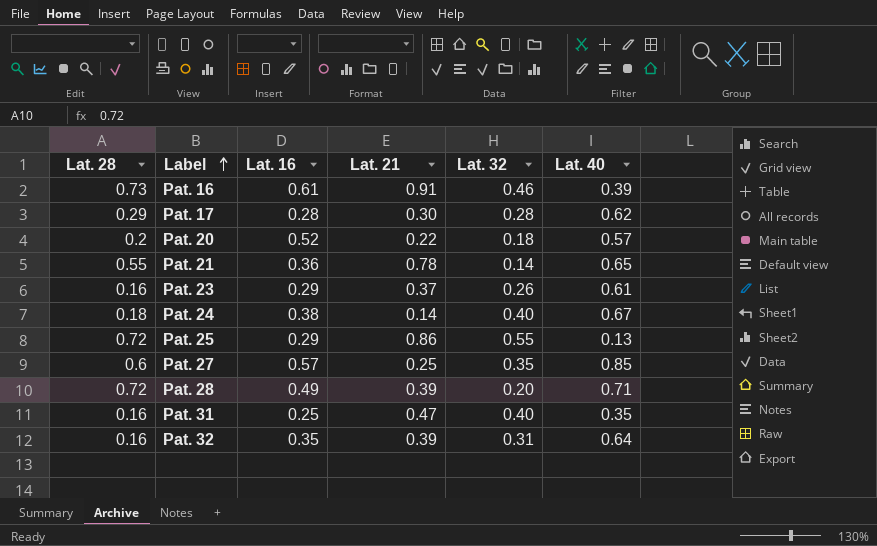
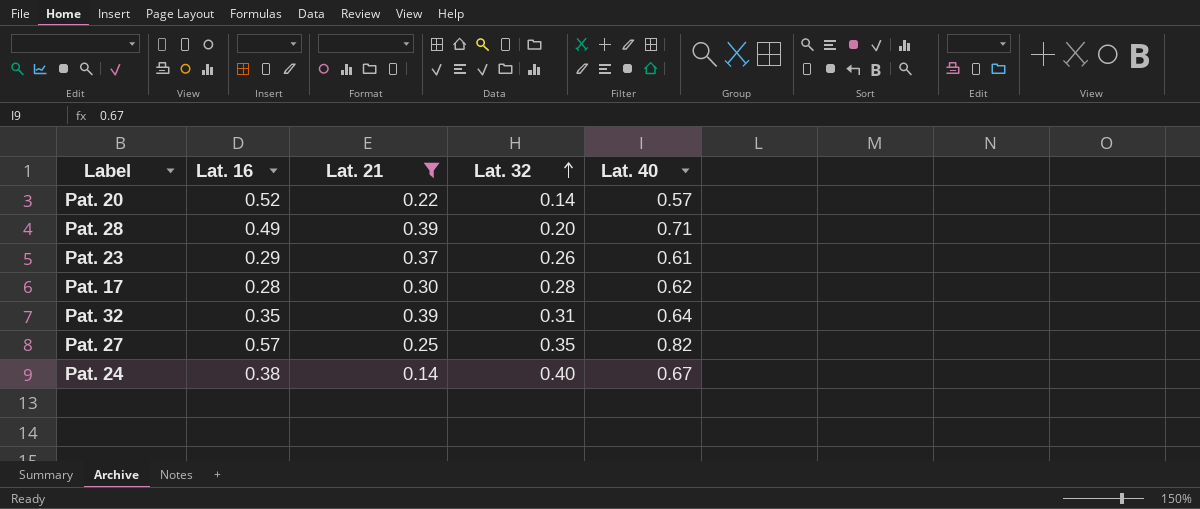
filter: none -> Lat. 21 <= 0.39
row order: Label ascending -> Lat. 32 ascending
column Lat. 28 | position: 1 -> none
Pat. 20 | Lat. 32: 0.18 -> 0.14
Pat. 27 | Lat. 40: 0.85 -> 0.82

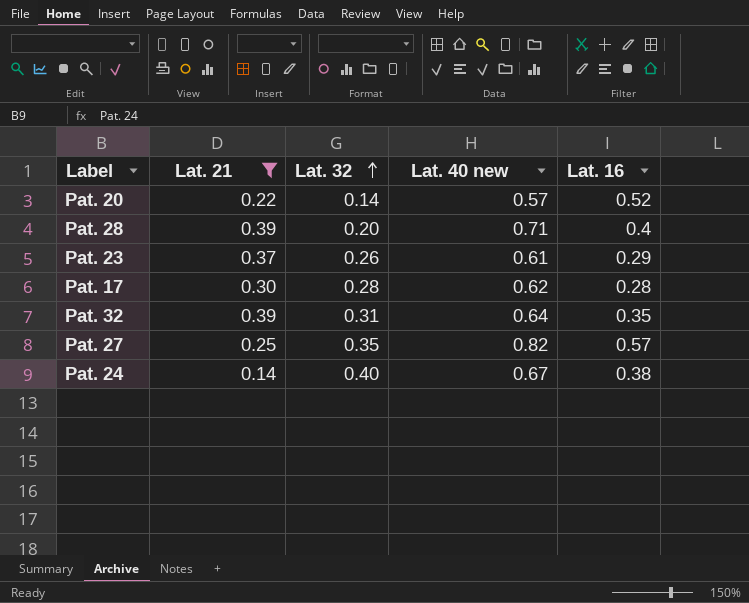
column name: Lat. 40 -> Lat. 40 new
column Lat. 16 | position: 2 -> 5
Pat. 28 | Lat. 16: 0.49 -> 0.4

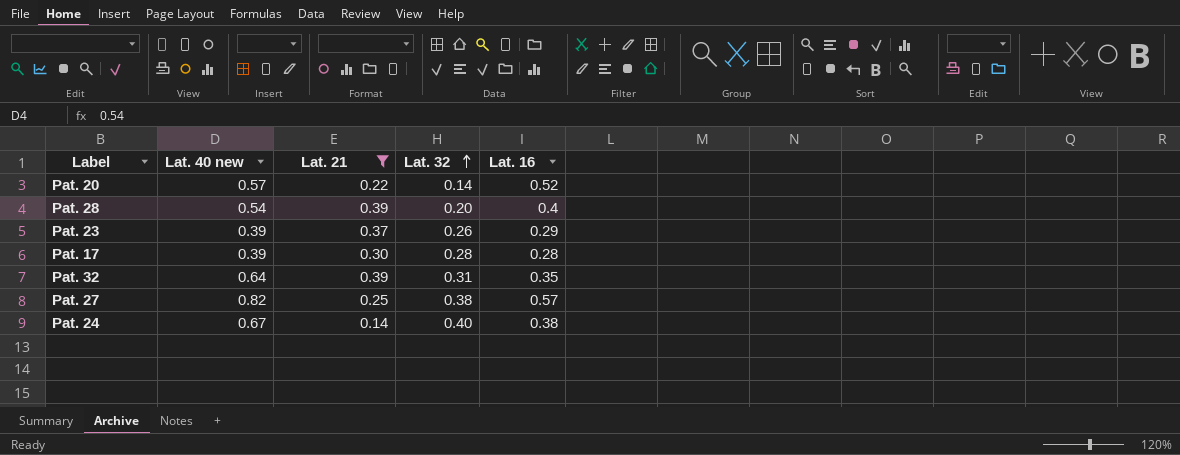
column Lat. 40 new | position: 4 -> 2
Pat. 28 | Lat. 40 new: 0.71 -> 0.54
Pat. 23 | Lat. 40 new: 0.61 -> 0.39
Pat. 17 | Lat. 40 new: 0.62 -> 0.39
Pat. 27 | Lat. 32: 0.35 -> 0.38

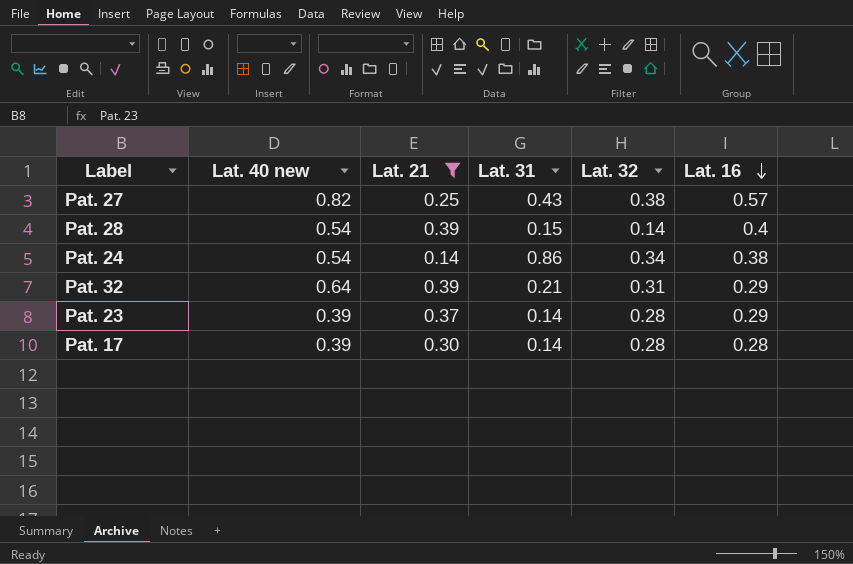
row order: Lat. 32 ascending -> Lat. 16 descending
column Lat. 31 | position: none -> 4
row Pat. 20: 0.57 | 0.22 | 0.14 | 0.52 -> none
Pat. 28 | Lat. 32: 0.20 -> 0.14
Pat. 24 | Lat. 40 new: 0.67 -> 0.54
Pat. 24 | Lat. 32: 0.40 -> 0.34
Pat. 32 | Lat. 16: 0.35 -> 0.29
Pat. 23 | Lat. 32: 0.26 -> 0.28

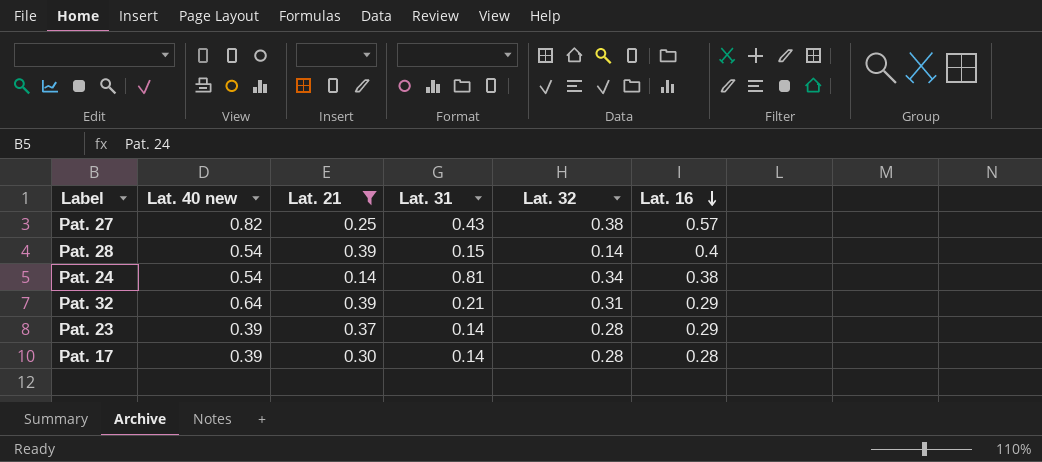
Pat. 24 | Lat. 31: 0.86 -> 0.81

